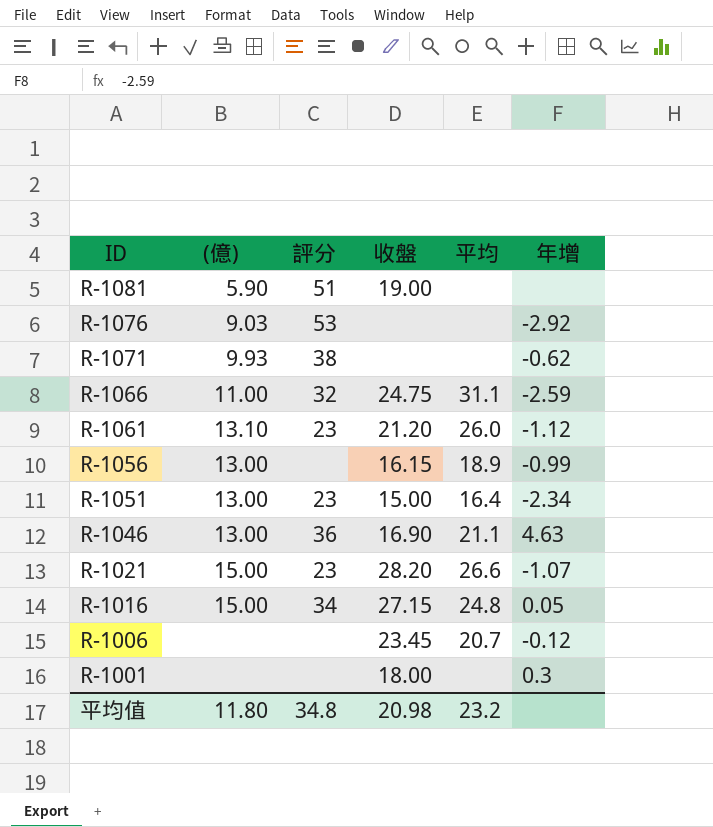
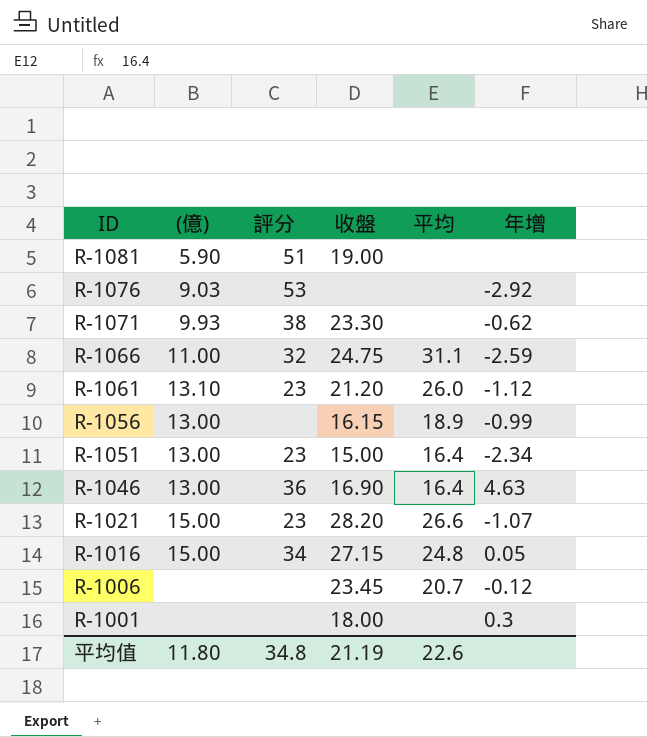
R-1071 | 收盤: none -> 23.30
R-1046 | 平均: 21.1 -> 16.4
平均值 | 收盤: 20.98 -> 21.19
平均值 | 平均: 23.2 -> 22.6

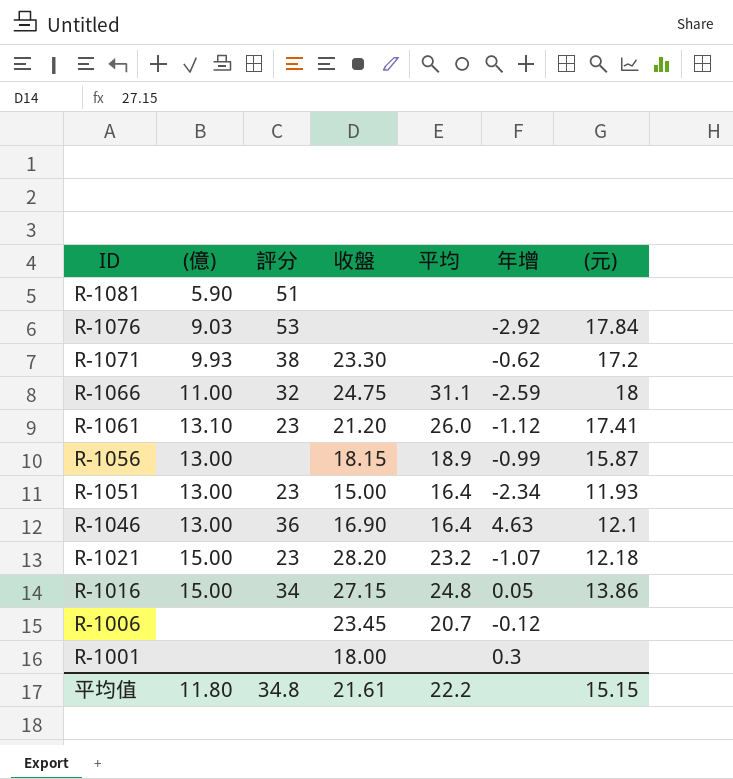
column (元) | position: none -> 7
R-1081 | 收盤: 19.00 -> none
R-1056 | 收盤: 16.15 -> 18.15
R-1021 | 平均: 26.6 -> 23.2
平均值 | 收盤: 21.19 -> 21.61
平均值 | 平均: 22.6 -> 22.2

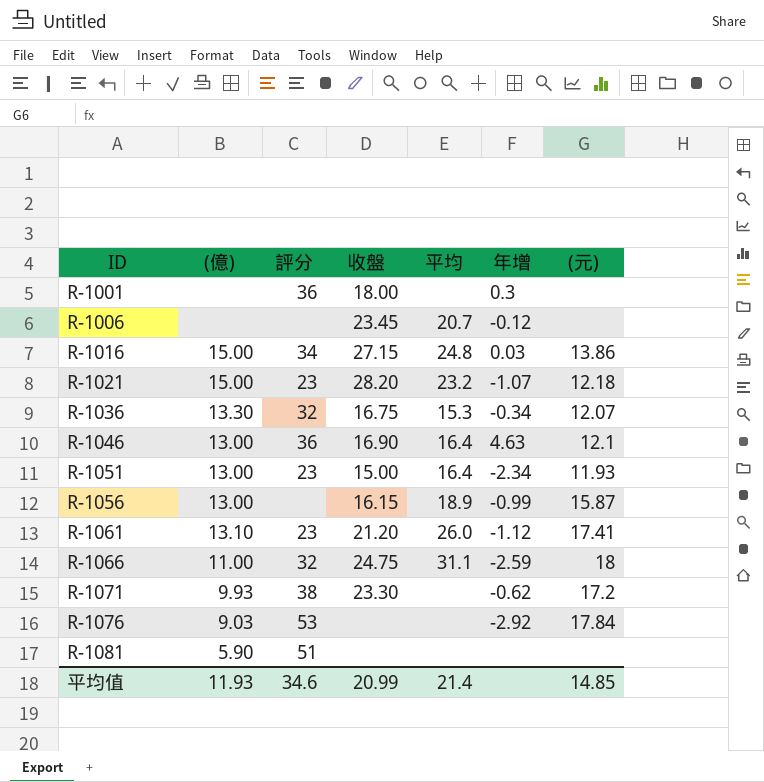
row order: ID descending -> ID ascending
R-1001 | 評分: none -> 36
R-1016 | 年增: 0.05 -> 0.03
row R-1036: none -> 13.30 | 32 | 16.75 | 15.3 | -0.34 | 12.07
R-1056 | 收盤: 18.15 -> 16.15
平均值 | (億): 11.80 -> 11.93
平均值 | 評分: 34.8 -> 34.6
平均值 | 收盤: 21.61 -> 20.99
平均值 | 平均: 22.2 -> 21.4
平均值 | (元): 15.15 -> 14.85

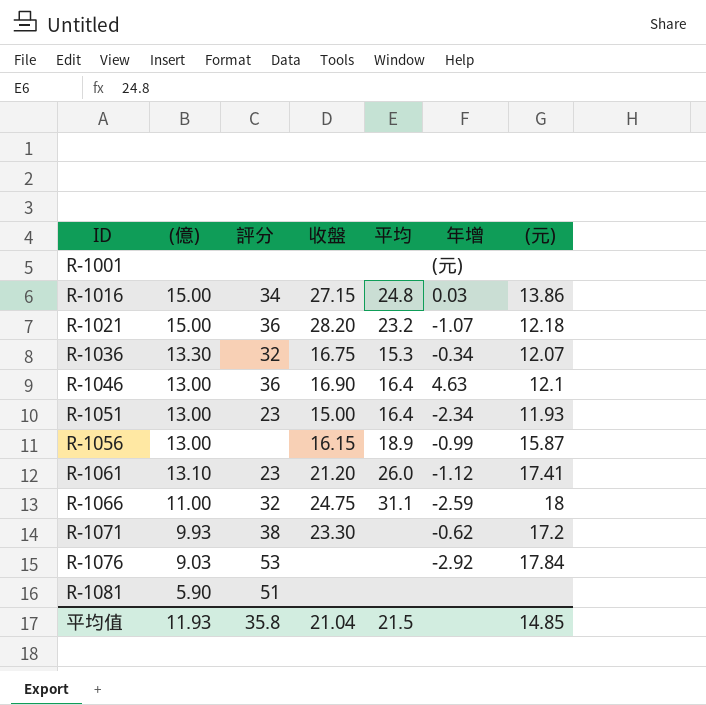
row R-1006: none | none | 23.45 | 20.7 | -0.12 | none -> none
R-1001 | 評分: 36 -> none
R-1001 | 收盤: 18.00 -> none
R-1001 | 年增: 0.3 -> (元)
R-1021 | 評分: 23 -> 36
平均值 | 評分: 34.6 -> 35.8
平均值 | 收盤: 20.99 -> 21.04
平均值 | 平均: 21.4 -> 21.5

